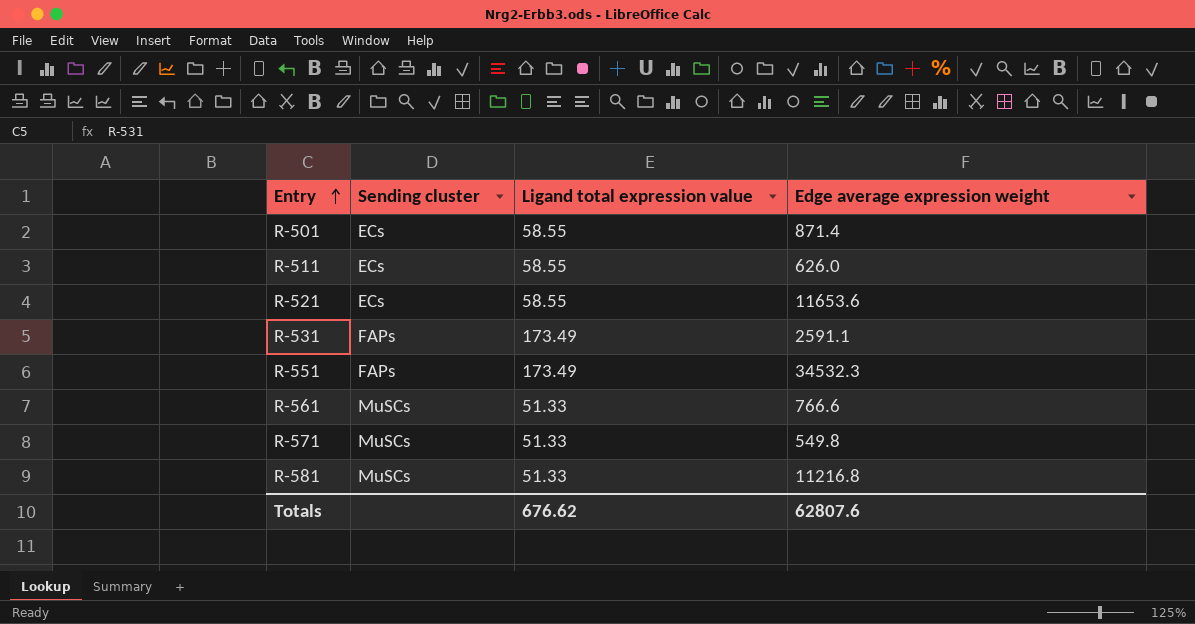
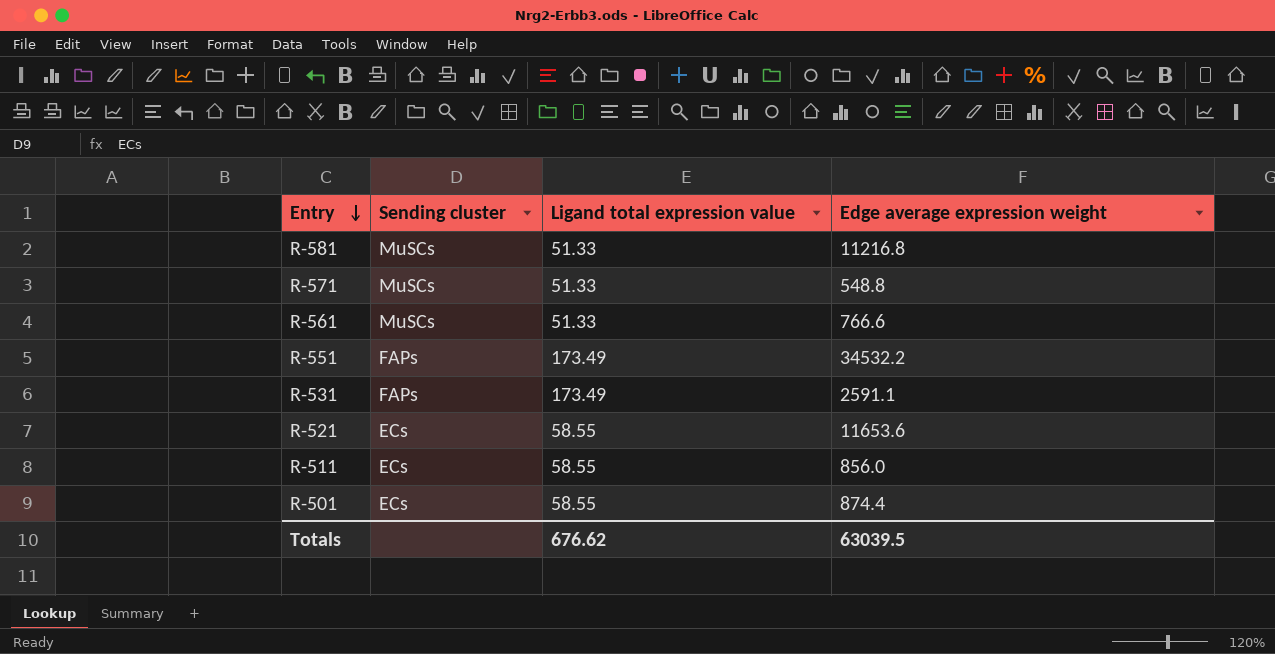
row order: Entry ascending -> Entry descending
R-571 | Edge average expression weight: 549.8 -> 548.8
R-551 | Edge average expression weight: 34532.3 -> 34532.2
R-511 | Edge average expression weight: 626.0 -> 856.0
R-501 | Edge average expression weight: 871.4 -> 874.4
Totals | Edge average expression weight: 62807.6 -> 63039.5

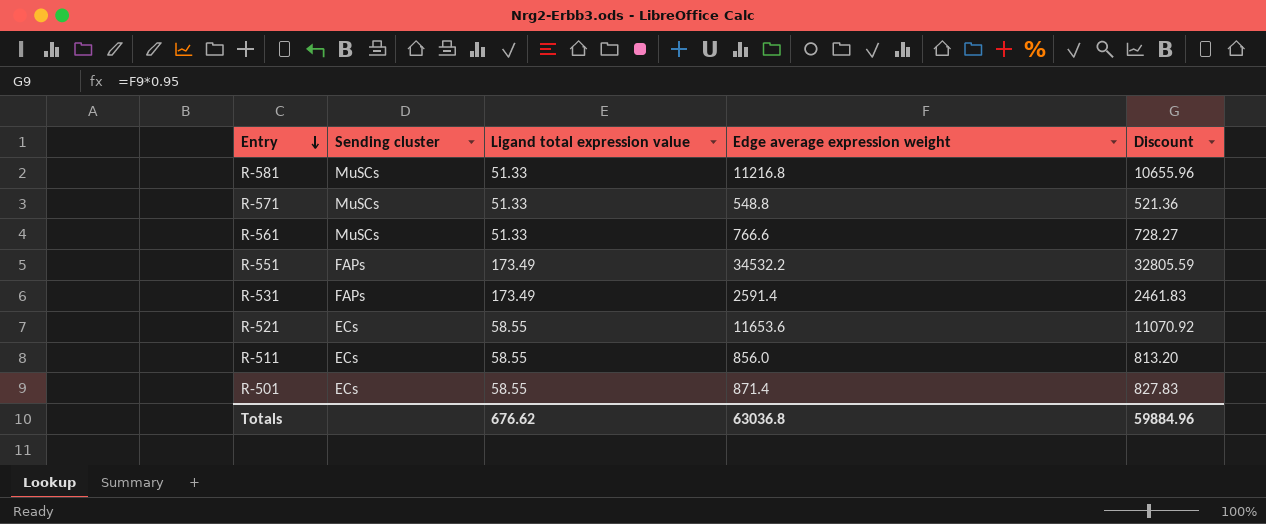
column Discount | formula: none -> [Edge average expression weight] * 0.95
R-531 | Edge average expression weight: 2591.1 -> 2591.4
R-501 | Edge average expression weight: 874.4 -> 871.4
Totals | Edge average expression weight: 63039.5 -> 63036.8

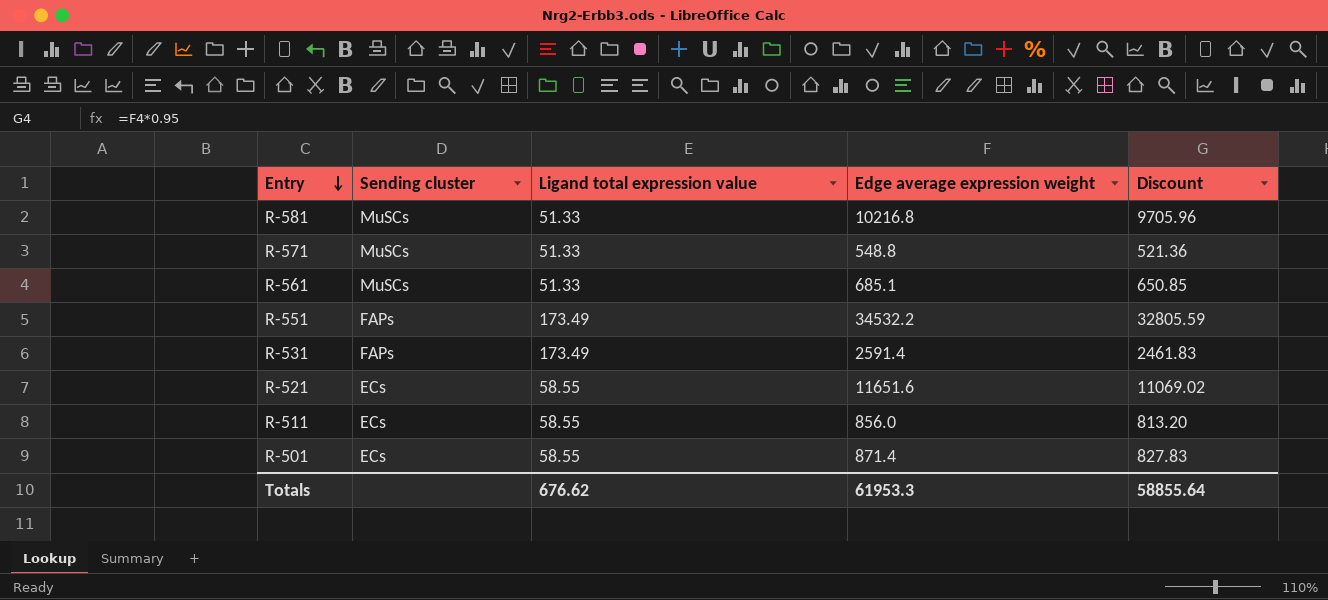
R-581 | Edge average expression weight: 11216.8 -> 10216.8
R-581 | Discount: 10655.96 -> 9705.96
R-561 | Edge average expression weight: 766.6 -> 685.1
R-561 | Discount: 728.27 -> 650.85
R-521 | Edge average expression weight: 11653.6 -> 11651.6
R-521 | Discount: 11070.92 -> 11069.02
Totals | Edge average expression weight: 63036.8 -> 61953.3
Totals | Discount: 59884.96 -> 58855.64

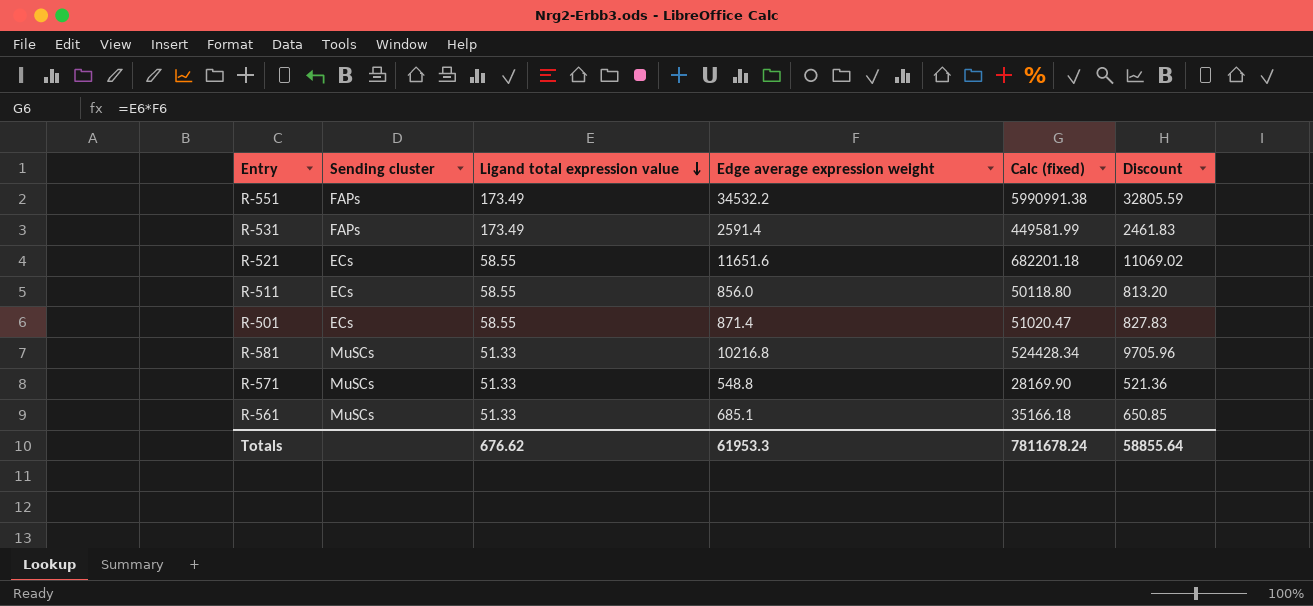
row order: Entry descending -> Ligand total expression value descending
column Calc (fixed) | formula: none -> [Ligand total expression value] * [Edge average expression weight]

